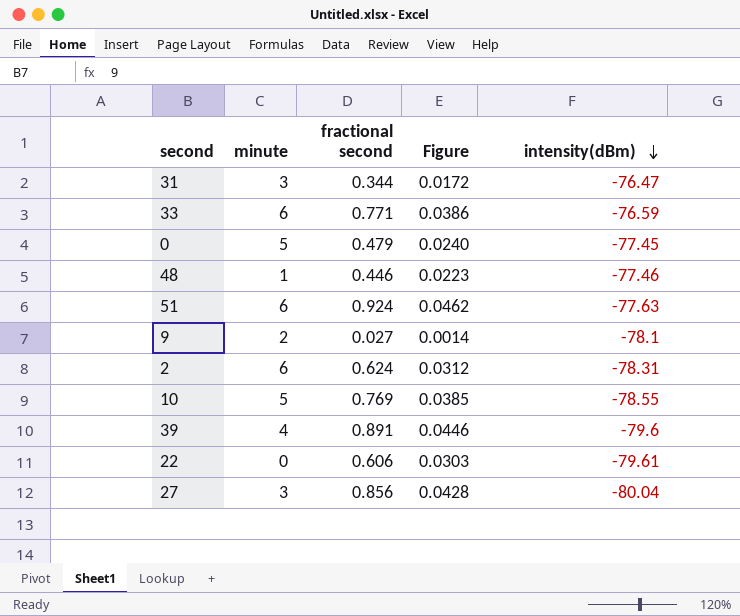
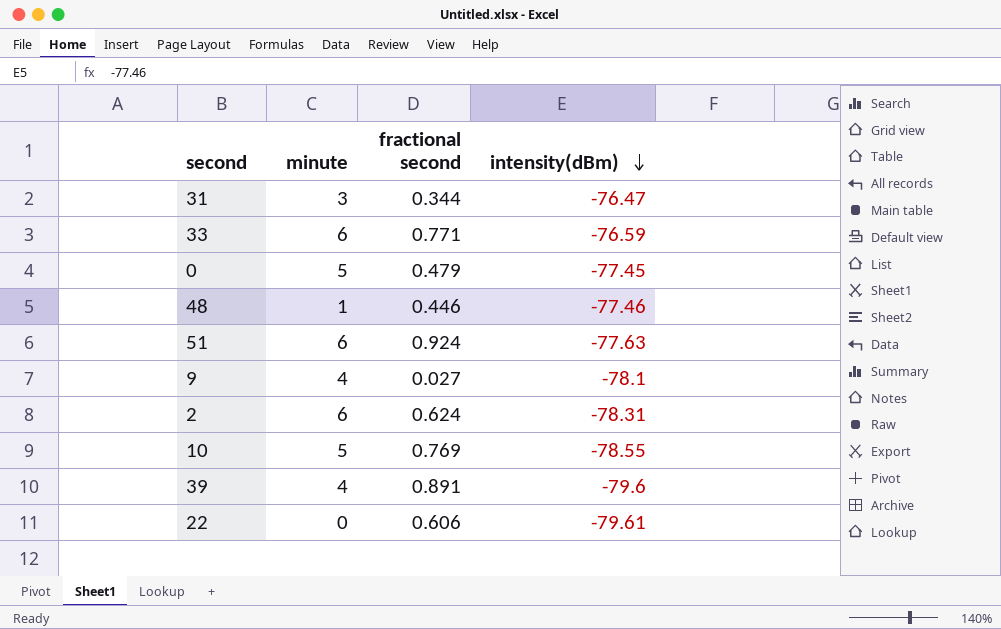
column Figure | formula: [fractional second] * 0.05 -> none
row 27: 3 | 0.856 | 0.0428 | -80.04 -> none
9 | minute: 2 -> 4

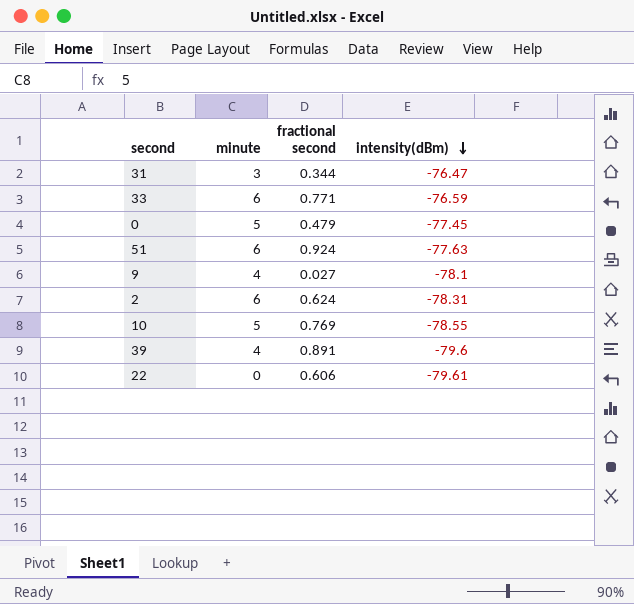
row 48: 1 | 0.446 | -77.46 -> none

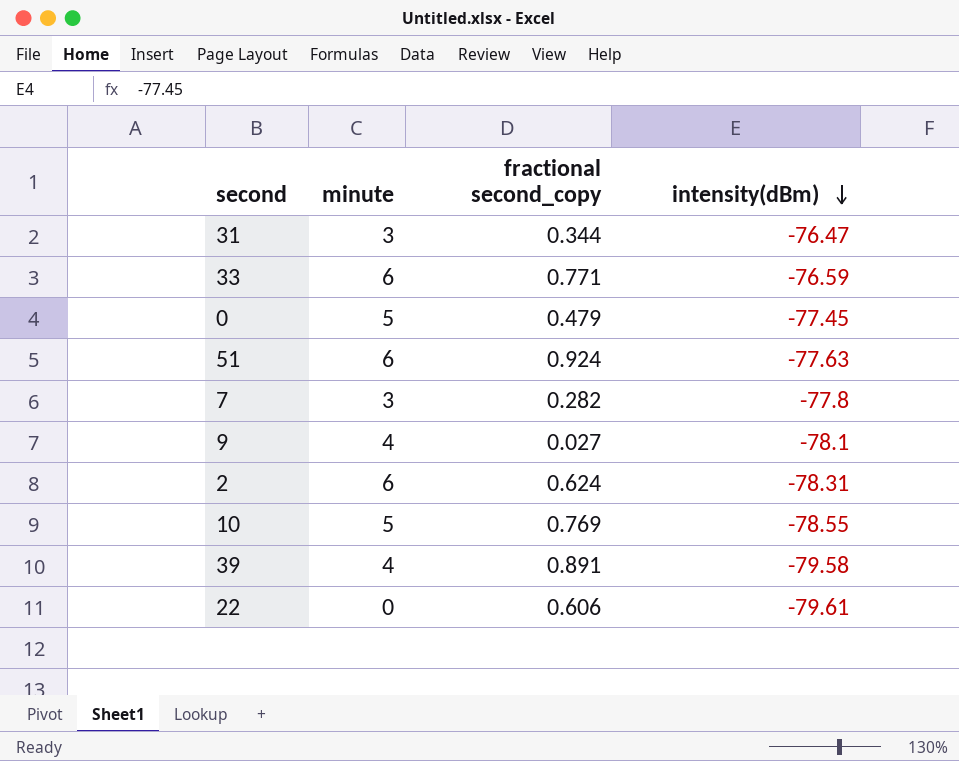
column name: fractional second -> fractional second_copy
row 7: none -> 3 | 0.282 | -77.8
39 | intensity(dBm): -79.6 -> -79.58

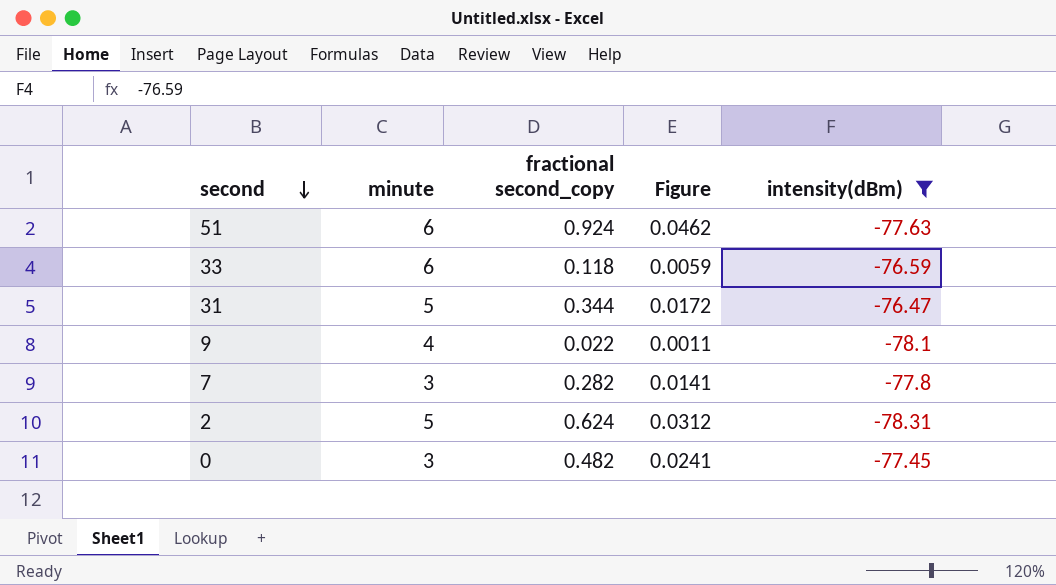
filter: none -> intensity(dBm) >= -78.31
row order: intensity(dBm) descending -> second descending
column Figure | formula: none -> [fractional second_copy] * 0.05
33 | fractional second_copy: 0.771 -> 0.118
31 | minute: 3 -> 5
9 | fractional second_copy: 0.027 -> 0.022
2 | minute: 6 -> 5
0 | minute: 5 -> 3
0 | fractional second_copy: 0.479 -> 0.482

